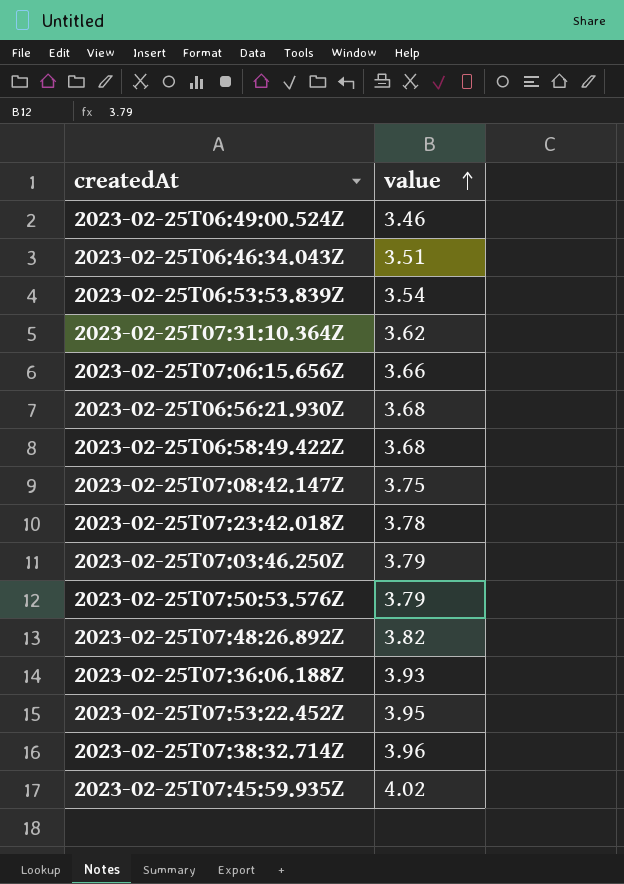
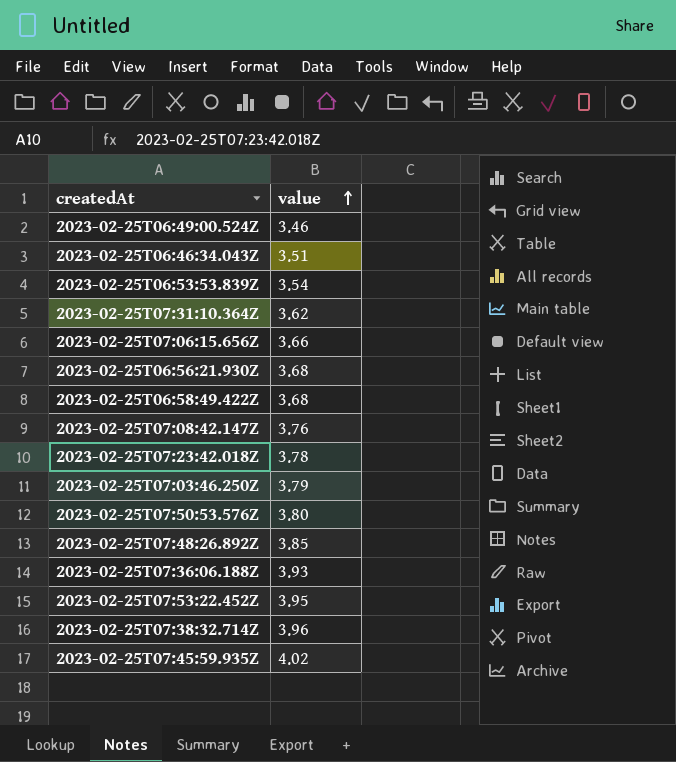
2023-02-25T07:08:42.147Z | value: 3.75 -> 3.76
2023-02-25T07:50:53.576Z | value: 3.79 -> 3.80
2023-02-25T07:48:26.892Z | value: 3.82 -> 3.85

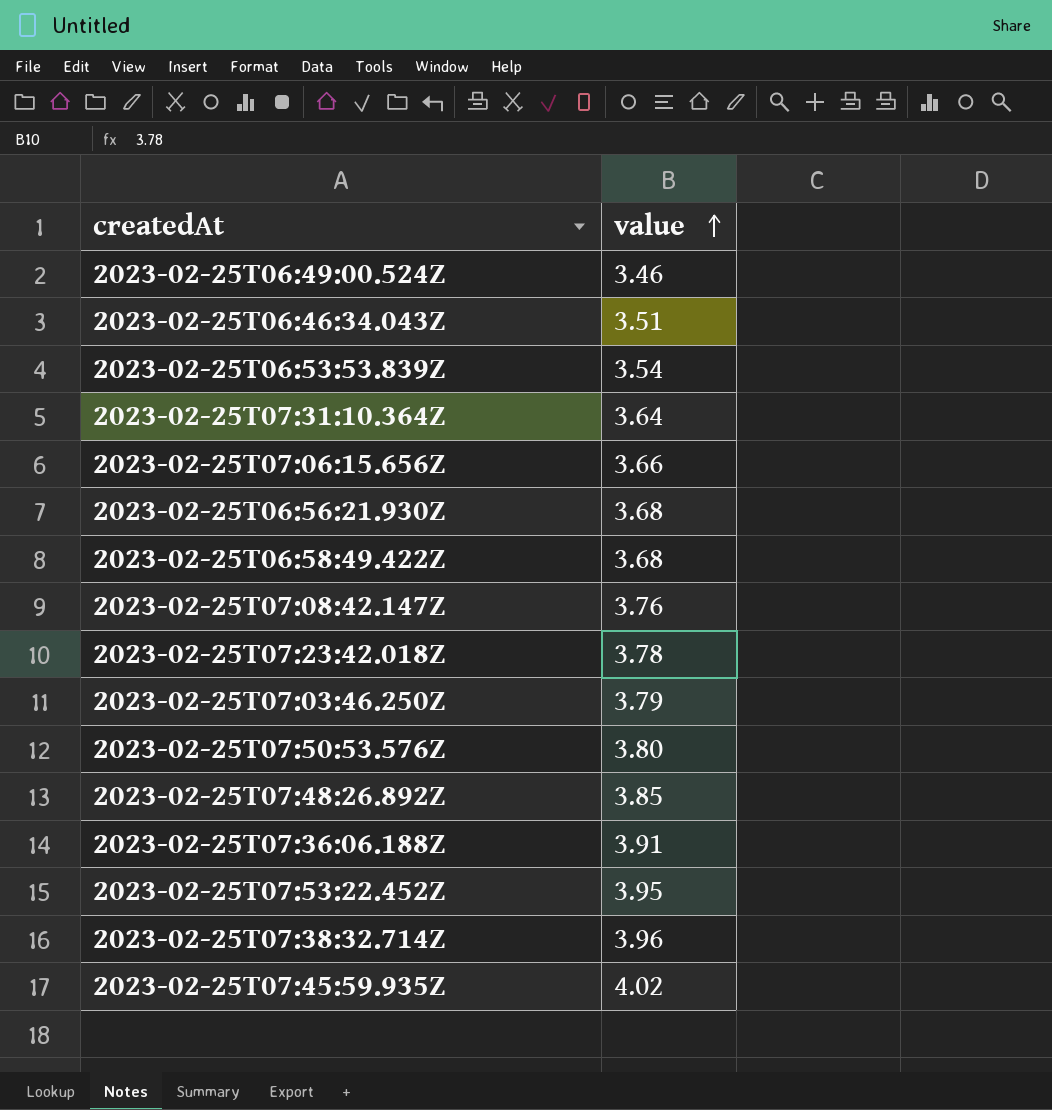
2023-02-25T07:31:10.364Z | value: 3.62 -> 3.64
2023-02-25T07:36:06.188Z | value: 3.93 -> 3.91

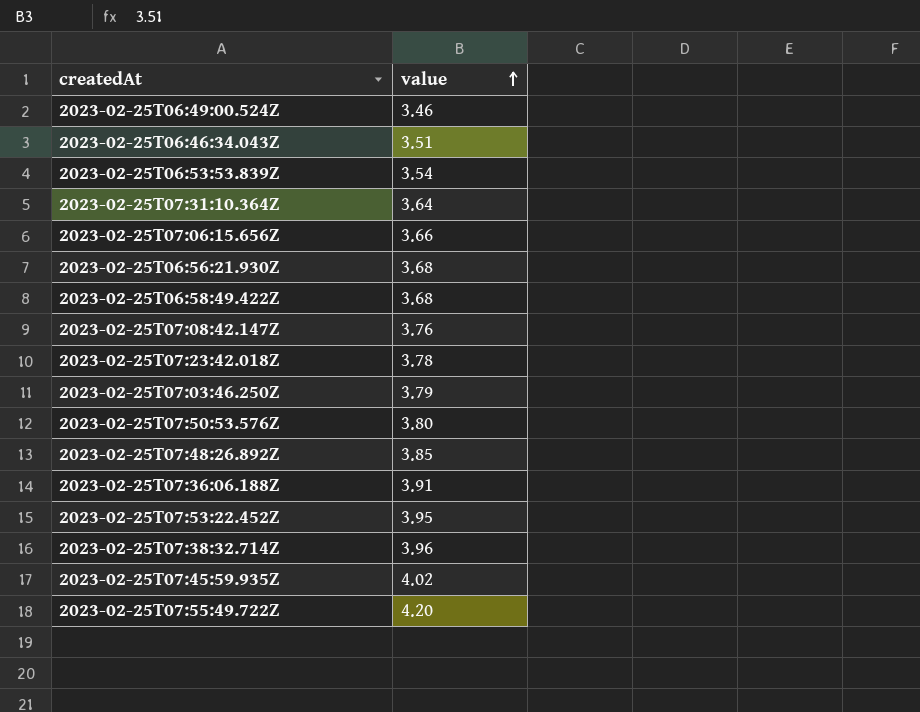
row 2023-02-25T07:55:49.722Z: none -> 4.20

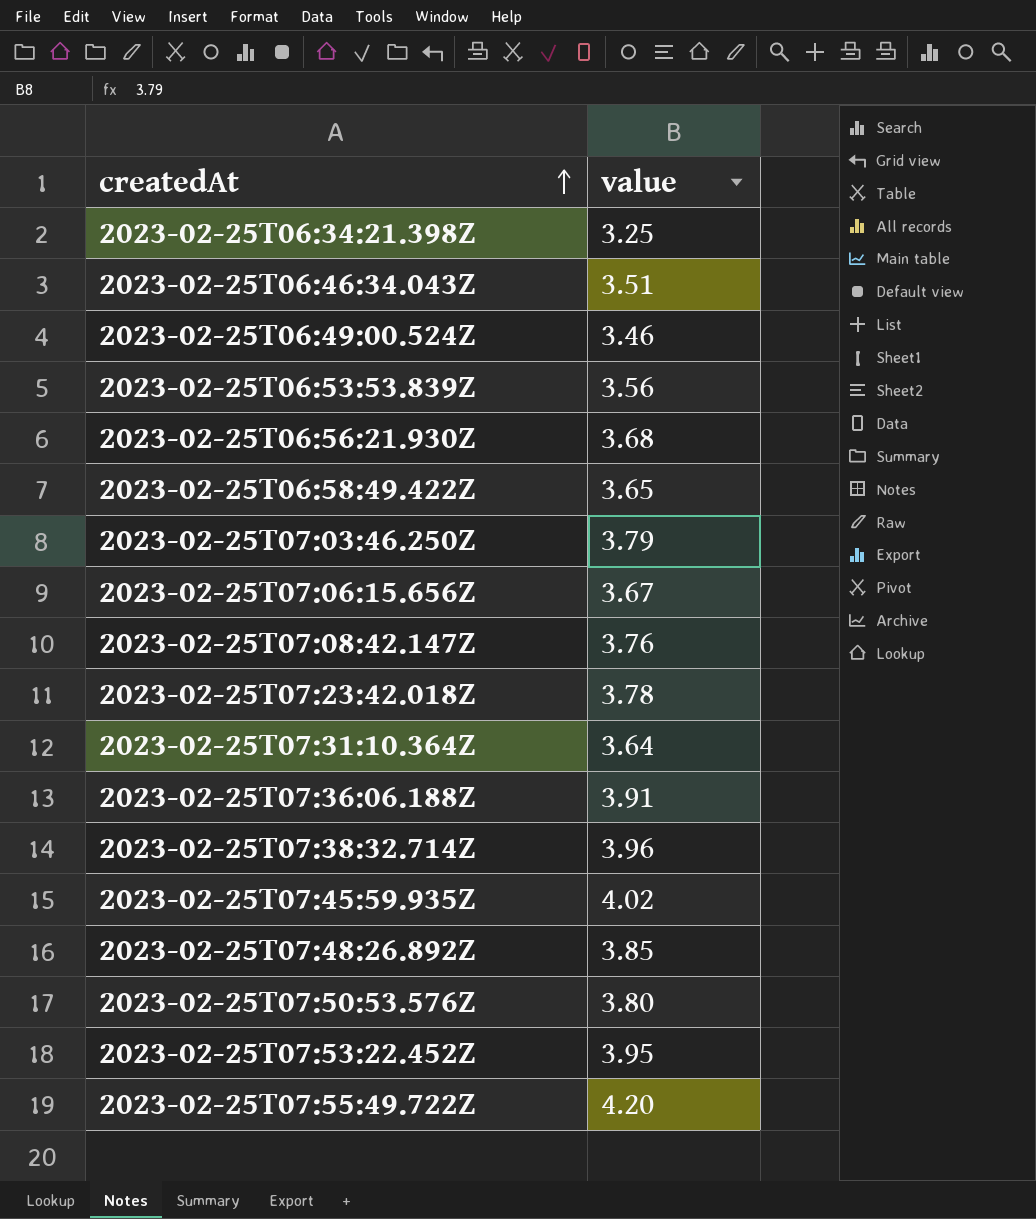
row order: value ascending -> createdAt ascending
row 2023-02-25T06:34:21.398Z: none -> 3.25
2023-02-25T06:53:53.839Z | value: 3.54 -> 3.56
2023-02-25T06:58:49.422Z | value: 3.68 -> 3.65
2023-02-25T07:06:15.656Z | value: 3.66 -> 3.67

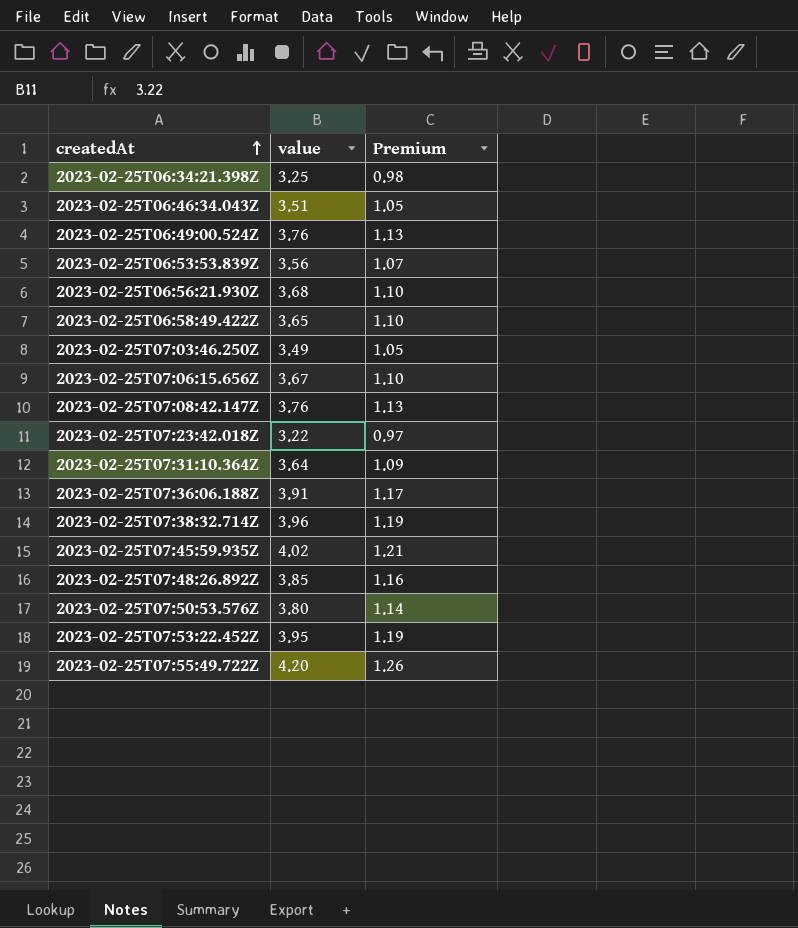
column Premium | formula: none -> [value] * 0.3
2023-02-25T06:49:00.524Z | value: 3.46 -> 3.76
2023-02-25T07:03:46.250Z | value: 3.79 -> 3.49
2023-02-25T07:23:42.018Z | value: 3.78 -> 3.22

